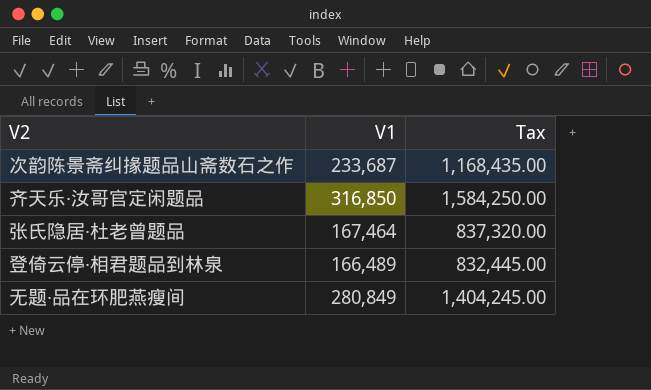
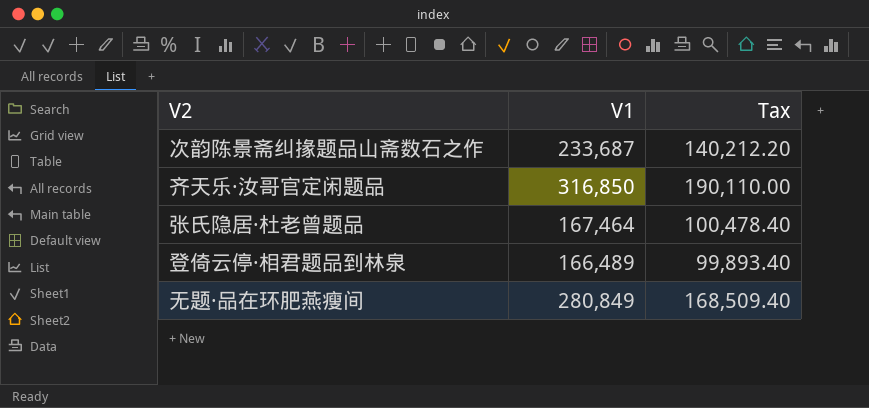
column Tax | formula: [V1] * 5 -> [V1] * 0.6

